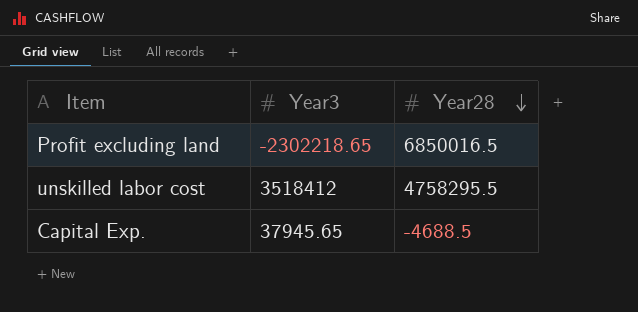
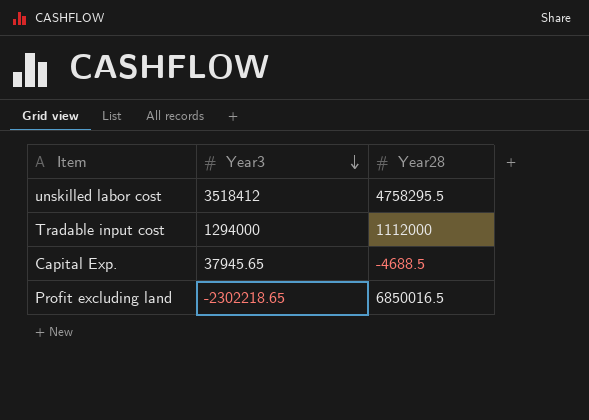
row order: Year28 descending -> Year3 descending
row Tradable input cost: none -> 1294000 | 1112000

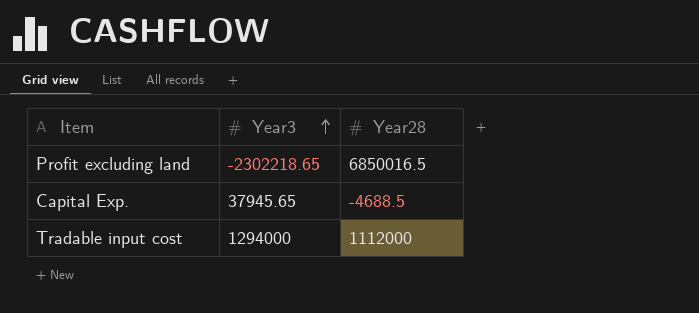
row order: Year3 descending -> Year3 ascending
row unskilled labor cost: 3518412 | 4758295.5 -> none

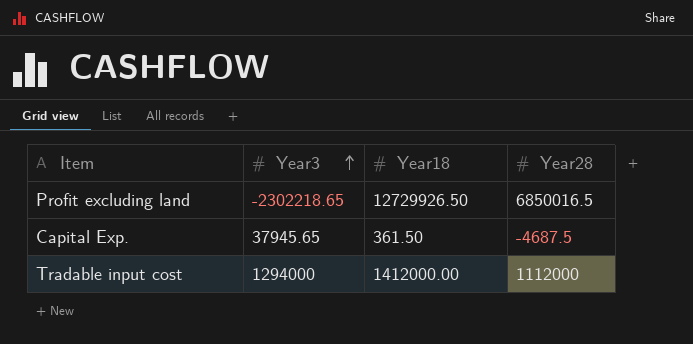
column Year18 | position: none -> 3
Capital Exp. | Year28: -4688.5 -> -4687.5

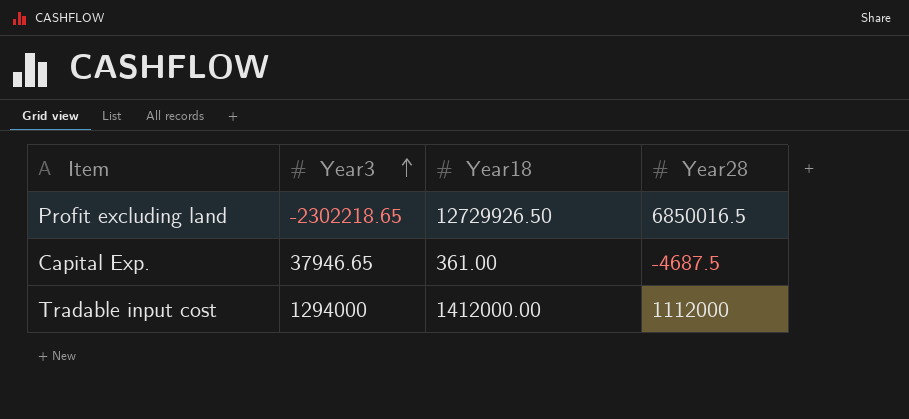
Capital Exp. | Year3: 37945.65 -> 37946.65
Capital Exp. | Year18: 361.50 -> 361.00

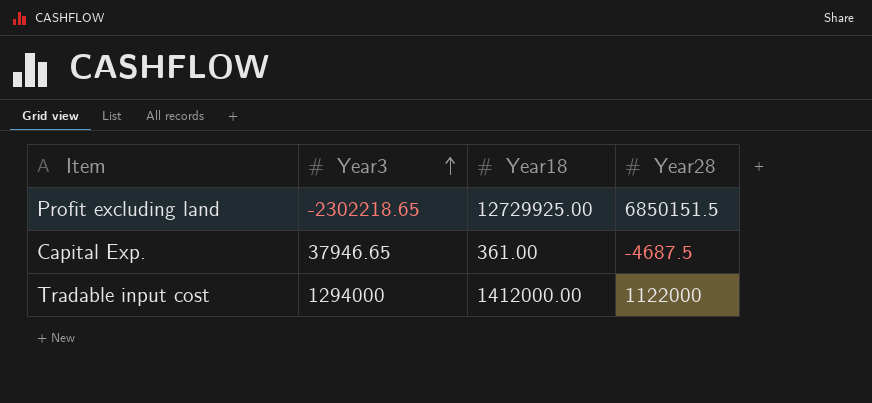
Profit excluding land | Year18: 12729926.50 -> 12729925.00
Profit excluding land | Year28: 6850016.5 -> 6850151.5
Tradable input cost | Year28: 1112000 -> 1122000

